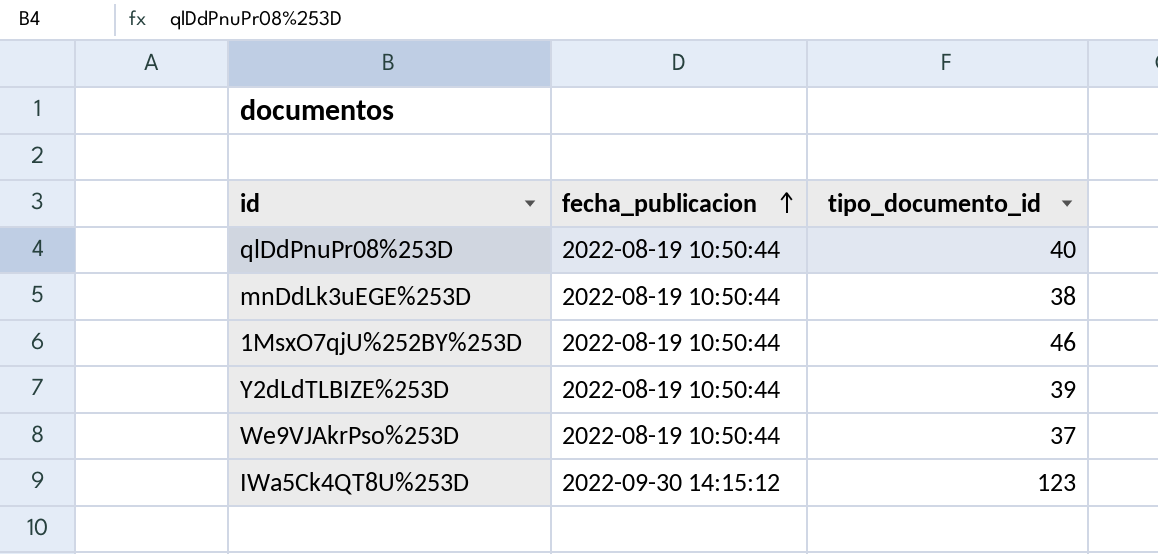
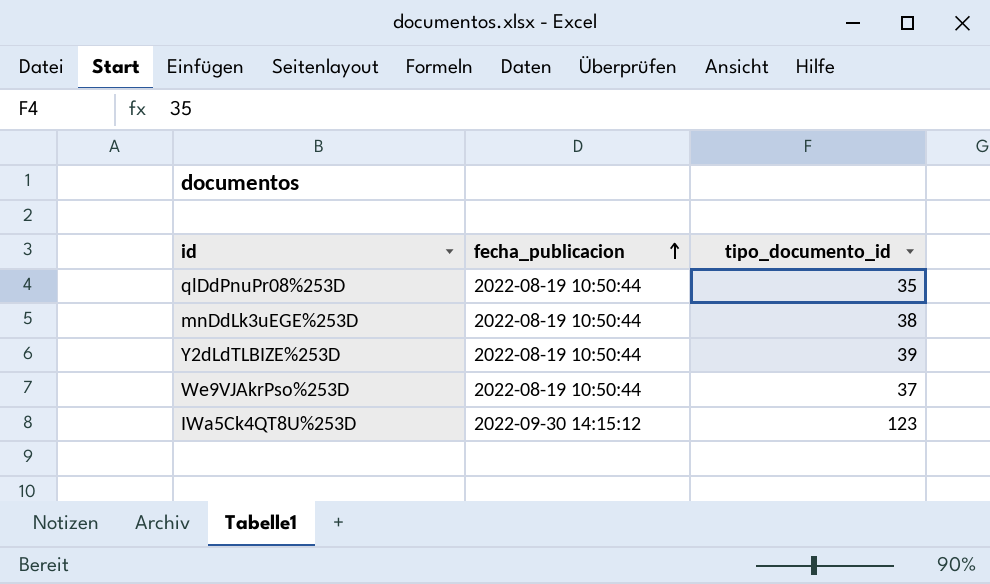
row 1MsxO7qjU%252BY%253D: 2022-08-19 10:50:44 | 46 -> none
qlDdPnuPr08%253D | tipo_documento_id: 40 -> 35

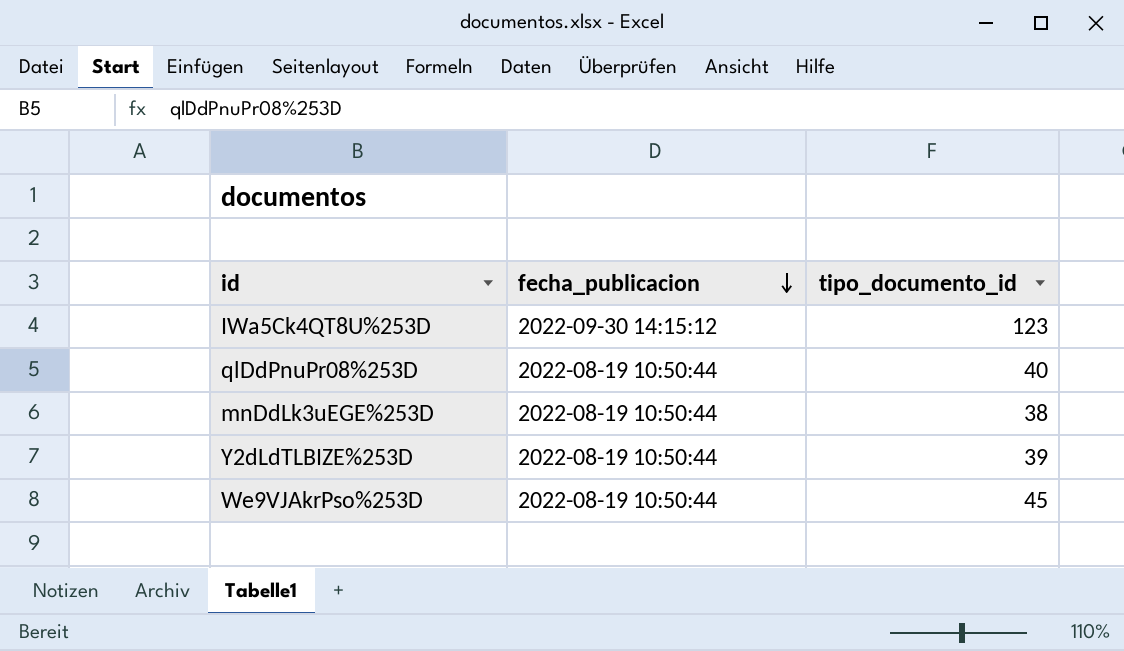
row order: fecha_publicacion ascending -> fecha_publicacion descending
qlDdPnuPr08%253D | tipo_documento_id: 35 -> 40
We9VJAkrPso%253D | tipo_documento_id: 37 -> 45

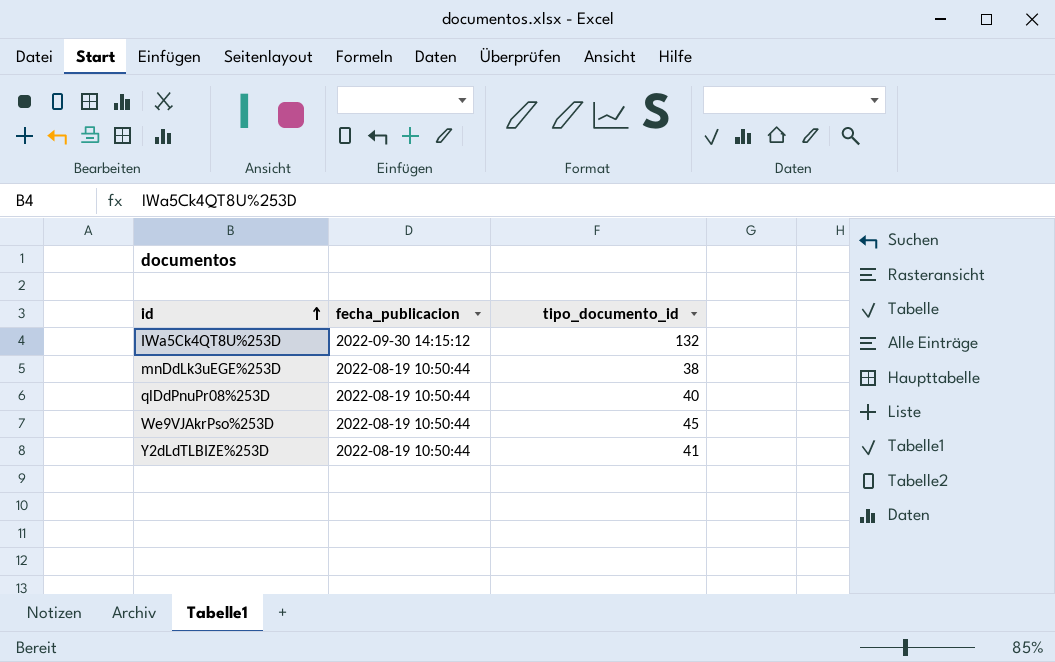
row order: fecha_publicacion descending -> id ascending
IWa5Ck4QT8U%253D | tipo_documento_id: 123 -> 132
Y2dLdTLBIZE%253D | tipo_documento_id: 39 -> 41

